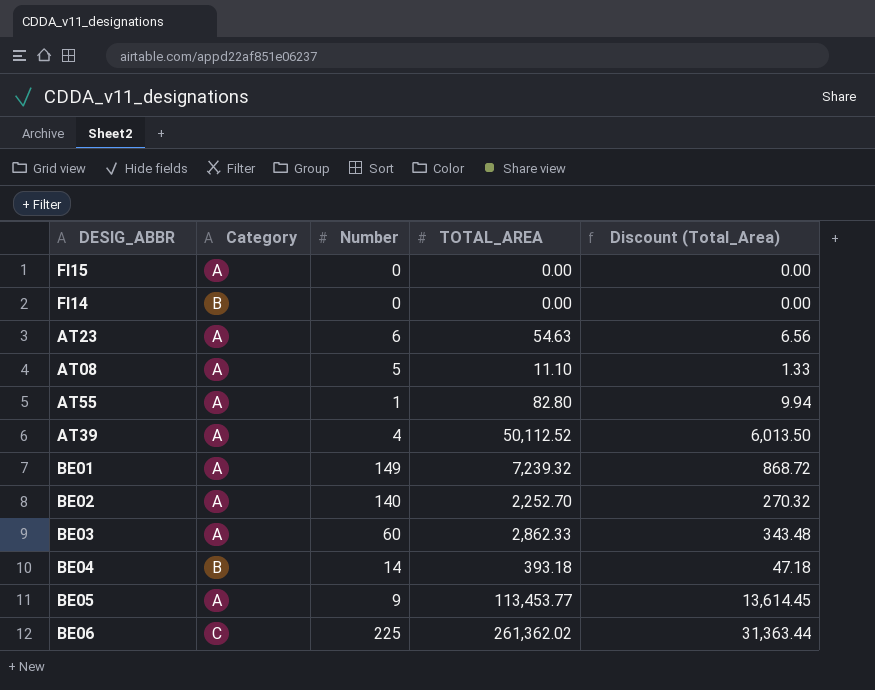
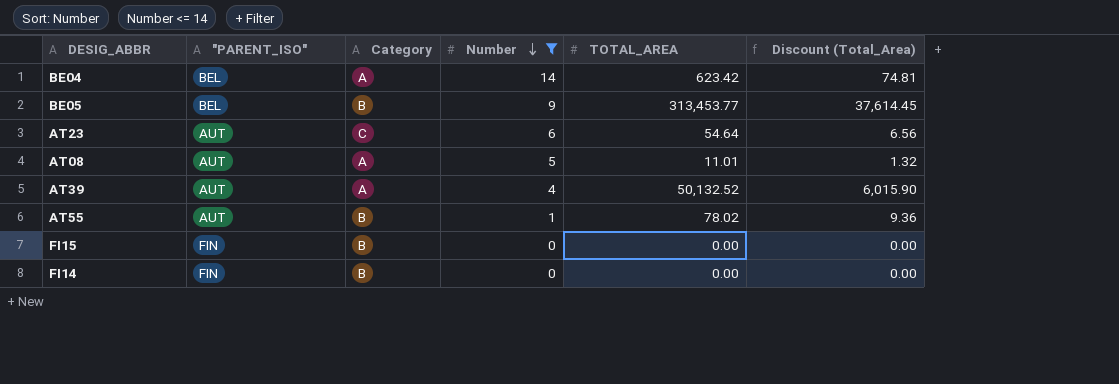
filter: none -> Number <= 14
row order: none -> Number descending
column "PARENT_ISO" | position: none -> 2
BE04 | Category: B -> A
BE04 | TOTAL_AREA: 393.18 -> 623.42
BE04 | Discount (Total_Area): 47.18 -> 74.81
BE05 | Category: A -> B
BE05 | TOTAL_AREA: 113,453.77 -> 313,453.77
BE05 | Discount (Total_Area): 13,614.45 -> 37,614.45
AT23 | Category: A -> C
AT23 | TOTAL_AREA: 54.63 -> 54.64
AT08 | TOTAL_AREA: 11.10 -> 11.01
AT08 | Discount (Total_Area): 1.33 -> 1.32
AT39 | TOTAL_AREA: 50,112.52 -> 50,132.52
AT39 | Discount (Total_Area): 6,013.50 -> 6,015.90
AT55 | Category: A -> B
AT55 | TOTAL_AREA: 82.80 -> 78.02
AT55 | Discount (Total_Area): 9.94 -> 9.36
FI15 | Category: A -> B

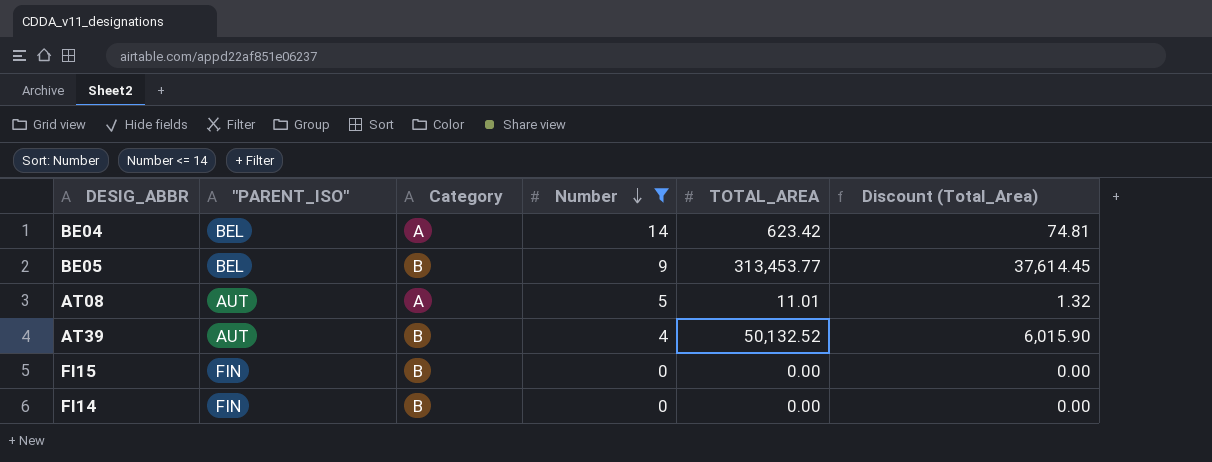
row AT23: AUT | C | 6 | 54.64 | 6.56 -> none
row AT55: AUT | B | 1 | 78.02 | 9.36 -> none
AT39 | Category: A -> B

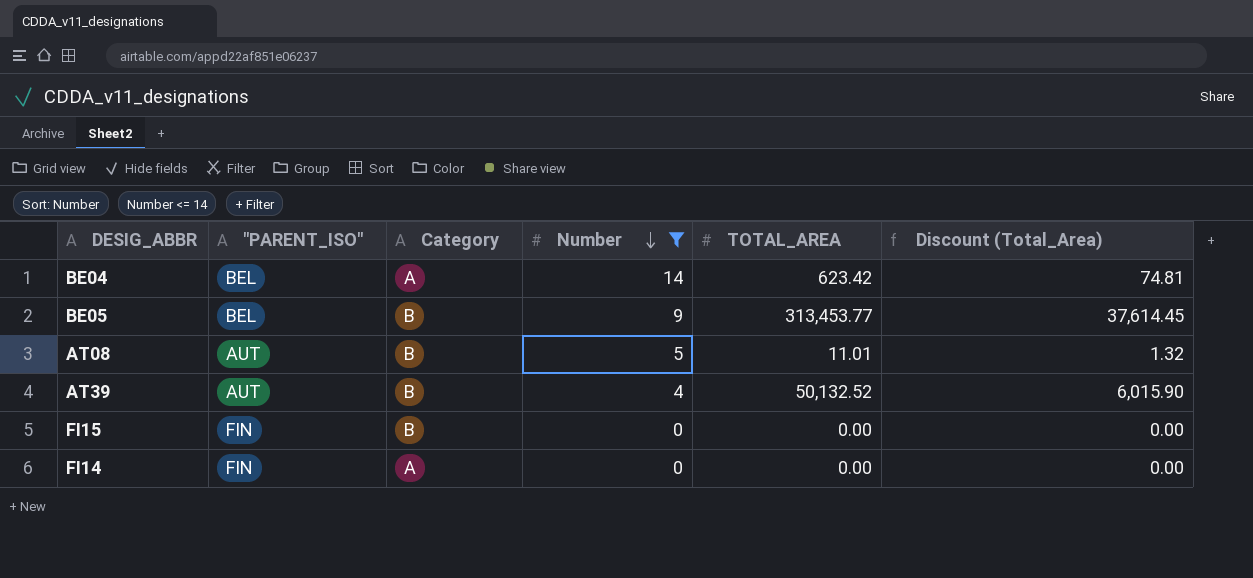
AT08 | Category: A -> B
FI14 | Category: B -> A

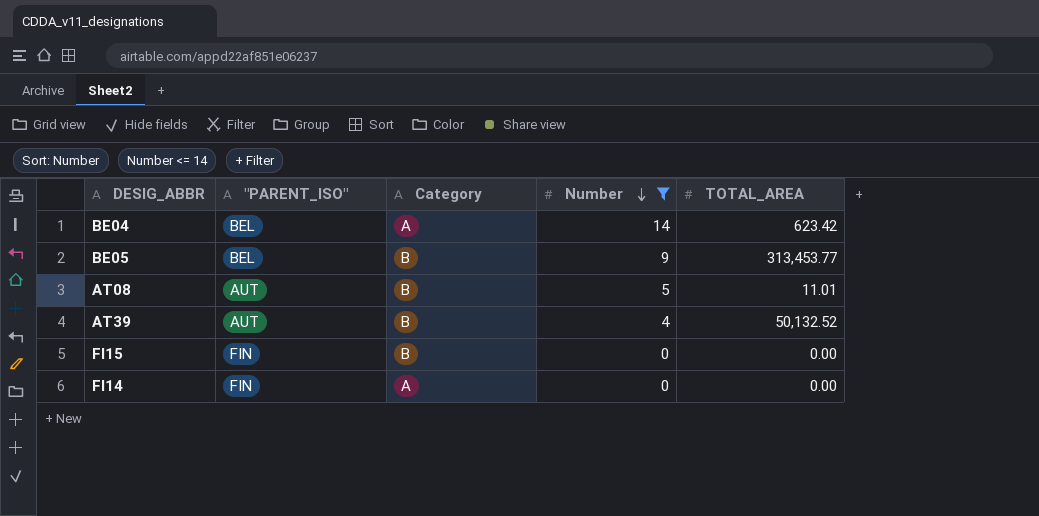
column Discount (Total_Area) | formula: [TOTAL_AREA] * 0.12 -> none

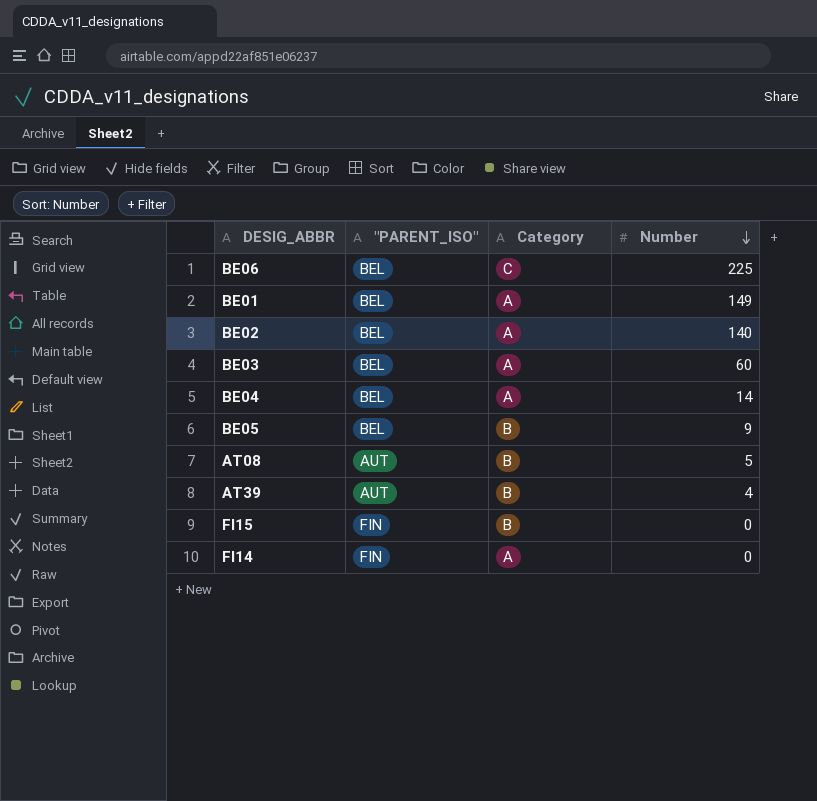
filter: Number <= 14 -> none
column TOTAL_AREA | position: 5 -> none

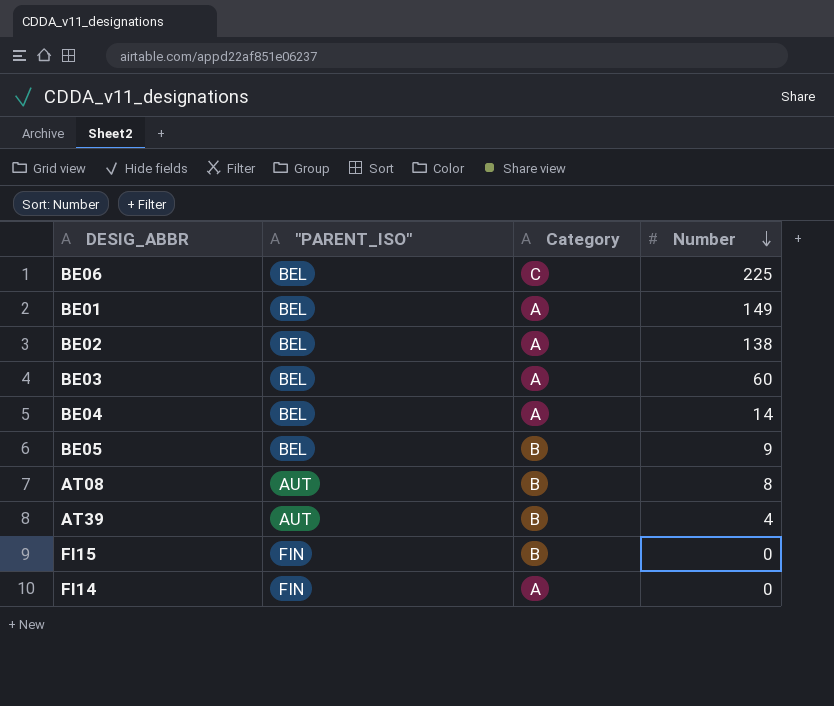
BE02 | Number: 140 -> 138
AT08 | Number: 5 -> 8

